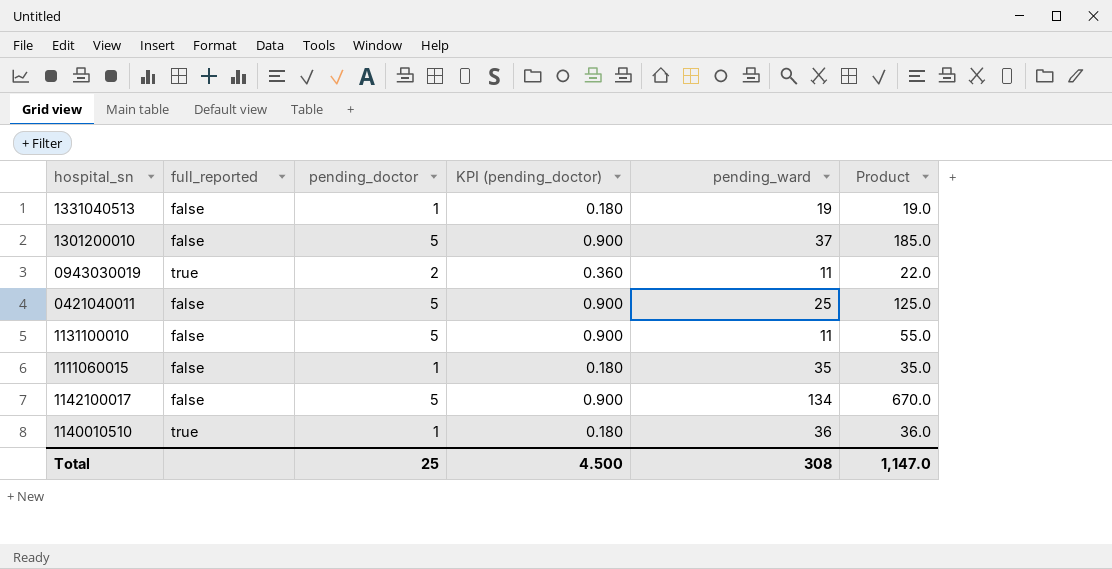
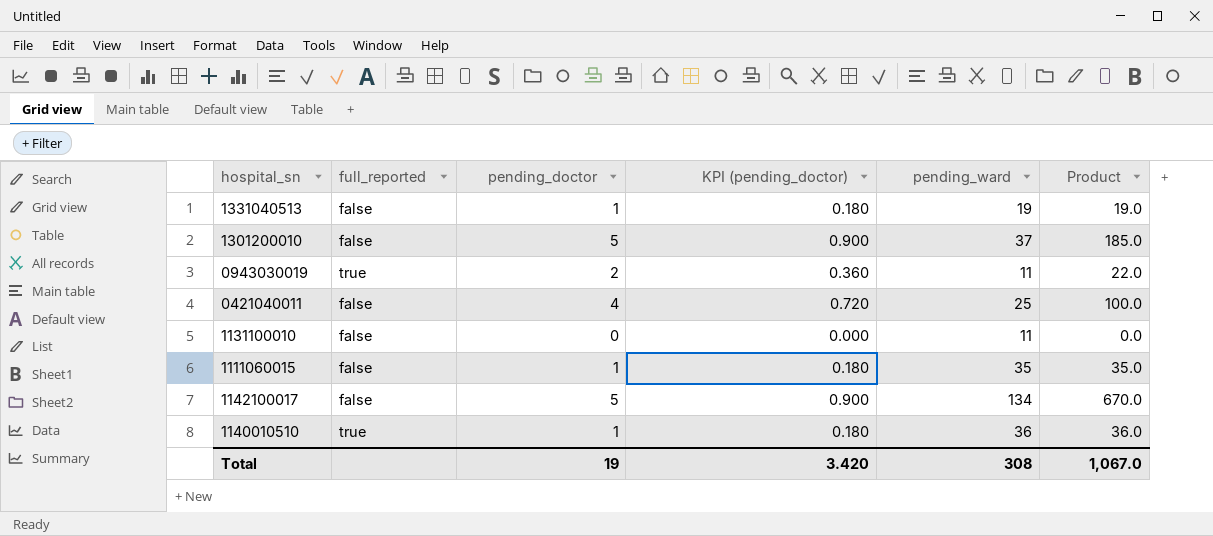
0421040011 | pending_doctor: 5 -> 4
0421040011 | KPI (pending_doctor): 0.900 -> 0.720
0421040011 | Product: 125.0 -> 100.0
1131100010 | pending_doctor: 5 -> 0
1131100010 | KPI (pending_doctor): 0.900 -> 0.000
1131100010 | Product: 55.0 -> 0.0
Total | pending_doctor: 25 -> 19
Total | KPI (pending_doctor): 4.500 -> 3.420
Total | Product: 1,147.0 -> 1,067.0

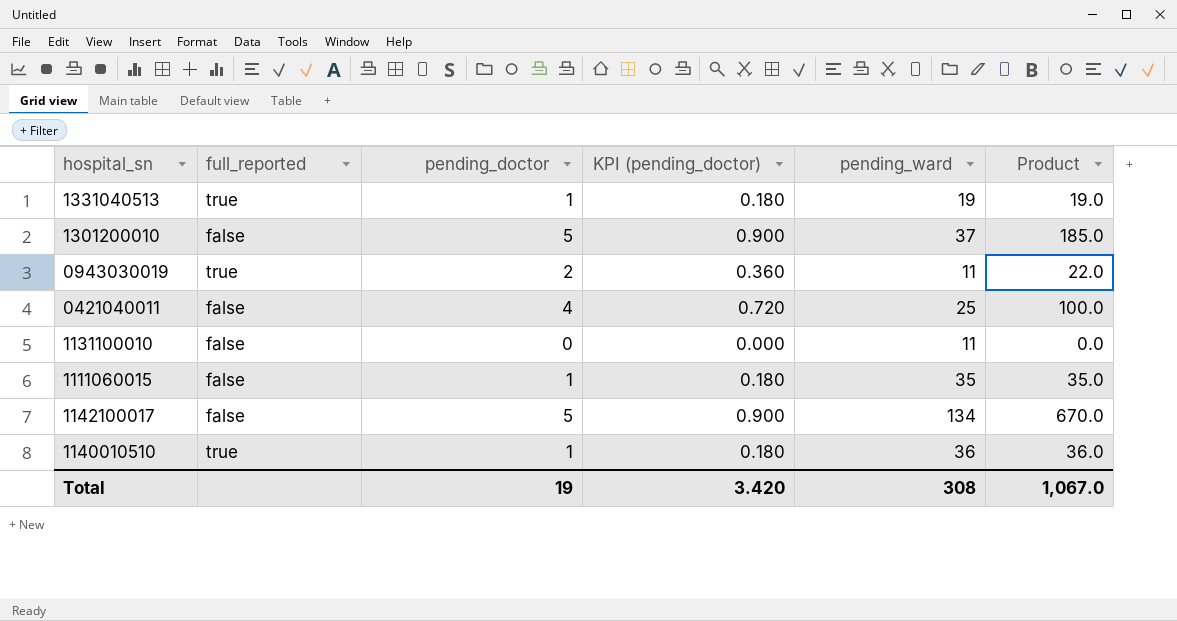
1331040513 | full_reported: false -> true

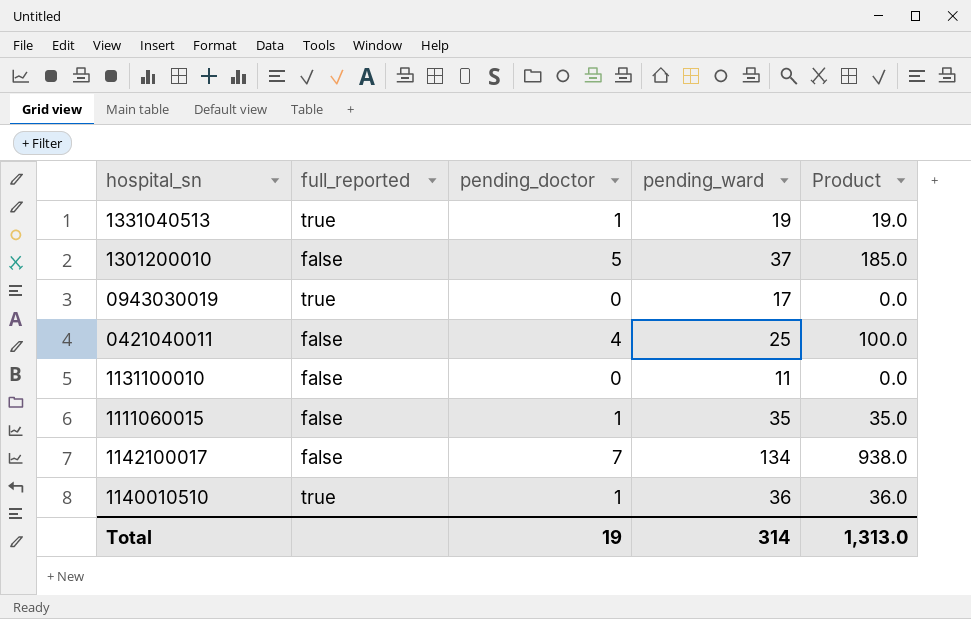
column KPI (pending_doctor) | formula: [pending_doctor] * 0.18 -> none
0943030019 | pending_doctor: 2 -> 0
0943030019 | pending_ward: 11 -> 17
0943030019 | Product: 22.0 -> 0.0
1142100017 | pending_doctor: 5 -> 7
1142100017 | Product: 670.0 -> 938.0
Total | pending_ward: 308 -> 314
Total | Product: 1,067.0 -> 1,313.0

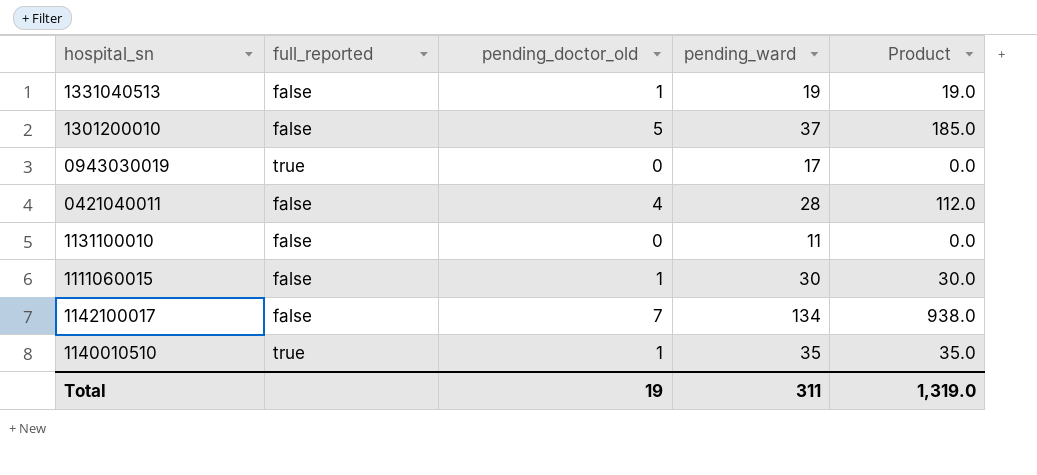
column name: pending_doctor -> pending_doctor_old
1331040513 | full_reported: true -> false
0421040011 | pending_ward: 25 -> 28
0421040011 | Product: 100.0 -> 112.0
1111060015 | pending_ward: 35 -> 30
1111060015 | Product: 35.0 -> 30.0
1140010510 | pending_ward: 36 -> 35
1140010510 | Product: 36.0 -> 35.0
Total | pending_ward: 314 -> 311
Total | Product: 1,313.0 -> 1,319.0

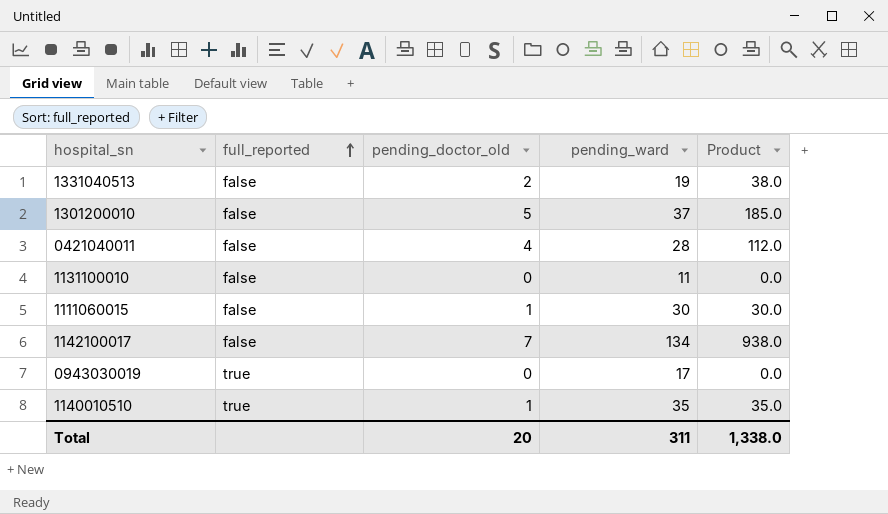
row order: none -> full_reported ascending
1331040513 | pending_doctor_old: 1 -> 2
1331040513 | Product: 19.0 -> 38.0
Total | pending_doctor_old: 19 -> 20
Total | Product: 1,319.0 -> 1,338.0

